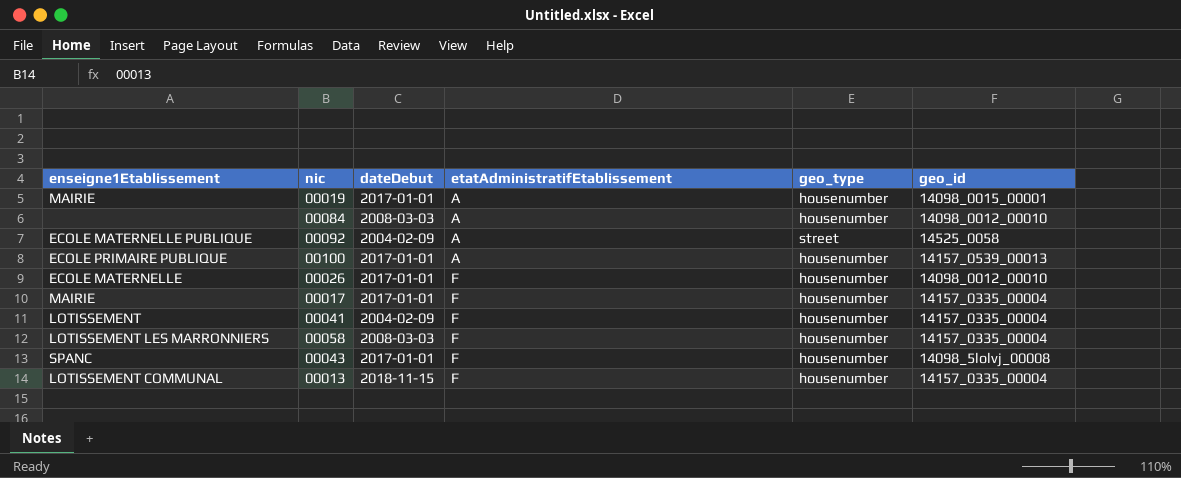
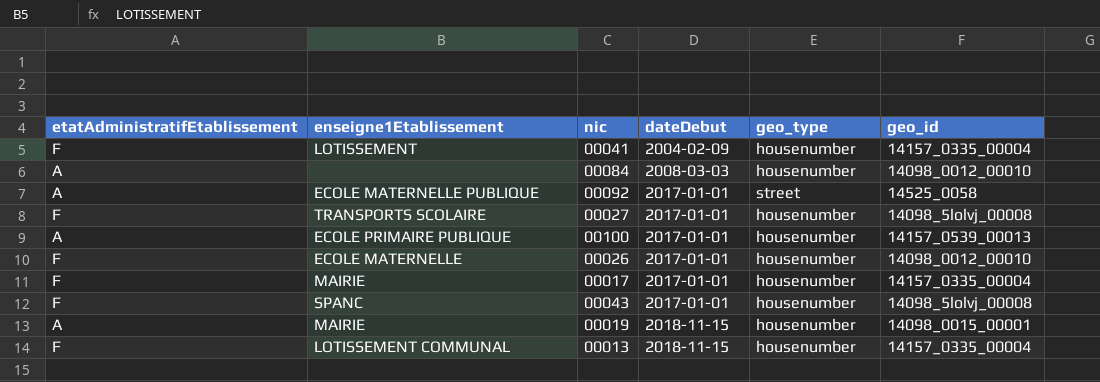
row order: etatAdministratifEtablissement ascending -> dateDebut ascending
column etatAdministratifEtablissement | position: 4 -> 1
row 00058: LOTISSEMENT LES MARRONNIERS | 2008-03-03 | F | housenumber | 14157_0335_00004 -> none
00092 | dateDebut: 2004-02-09 -> 2017-01-01
row 00027: none -> F | TRANSPORTS SCOLAIRE | 2017-01-01 | housenumber | 14098_5lolvj_00008
00019 | dateDebut: 2017-01-01 -> 2018-11-15

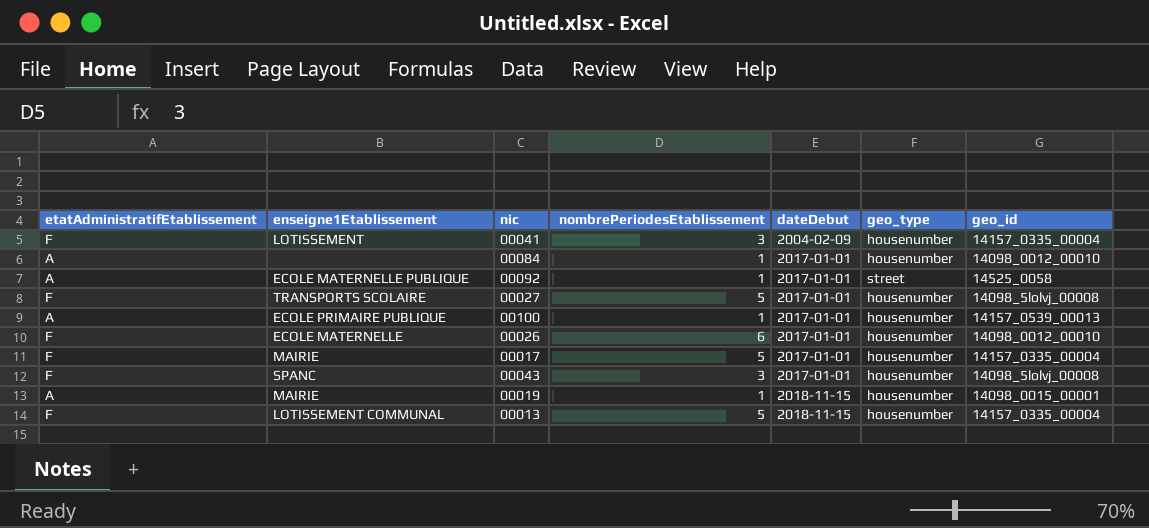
column nombrePeriodesEtablissement | position: none -> 4
00084 | dateDebut: 2008-03-03 -> 2017-01-01

